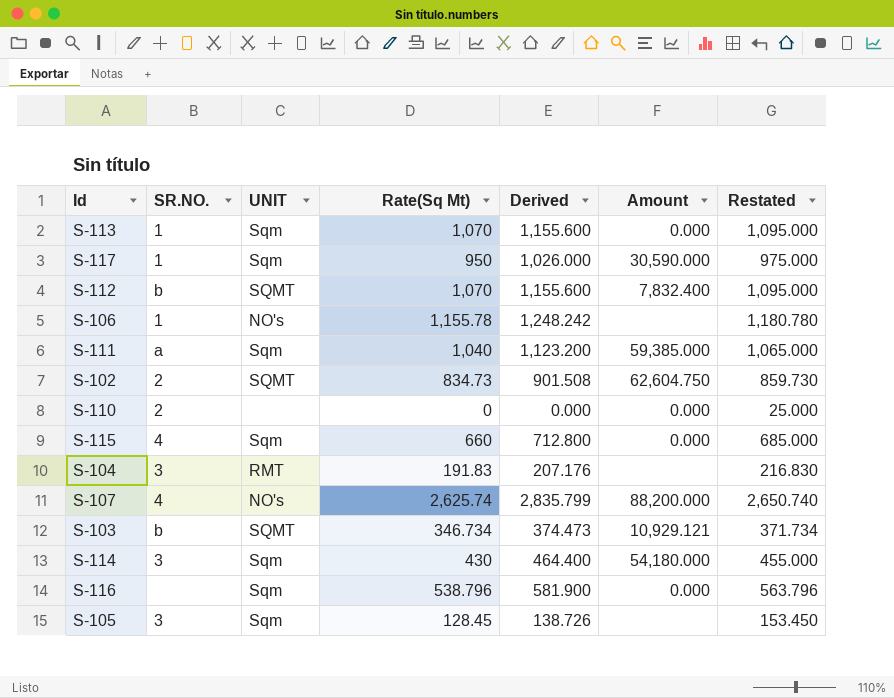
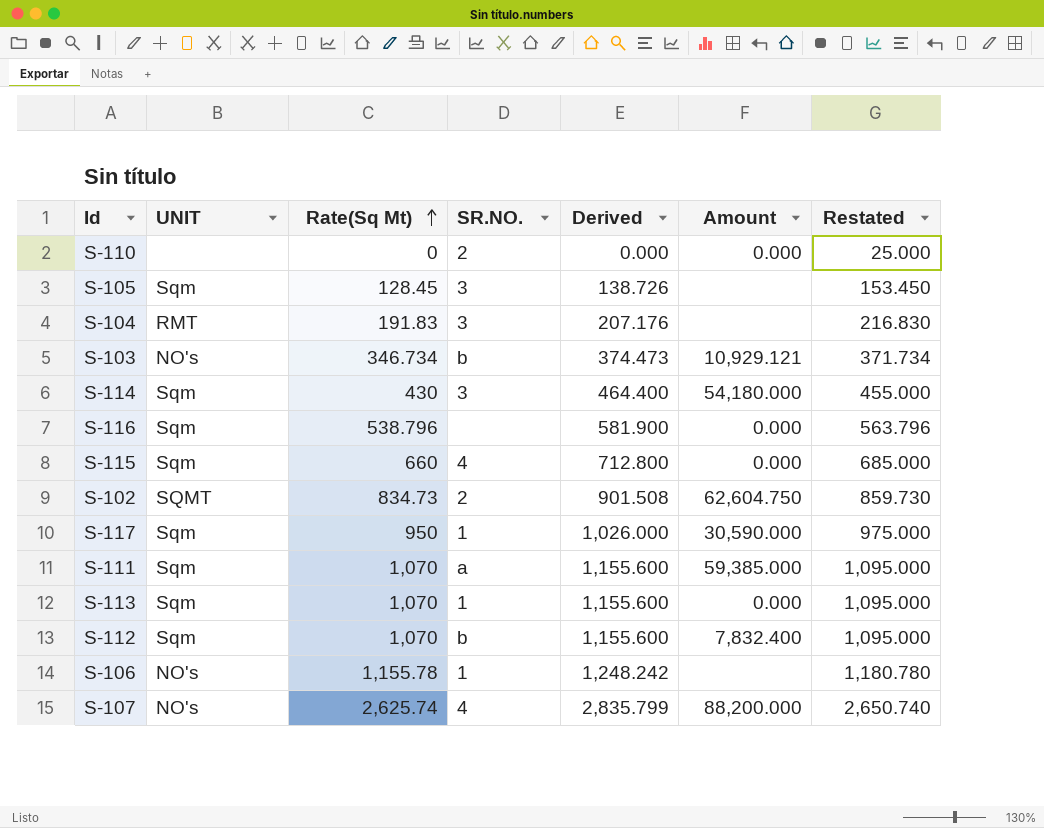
row order: none -> Rate(Sq Mt) ascending
column SR.NO. | position: 2 -> 4
S-103 | UNIT: SQMT -> NO's
S-111 | Rate(Sq Mt): 1,040 -> 1,070
S-111 | Derived: 1,123.200 -> 1,155.600
S-111 | Restated: 1,065.000 -> 1,095.000
S-112 | UNIT: SQMT -> Sqm

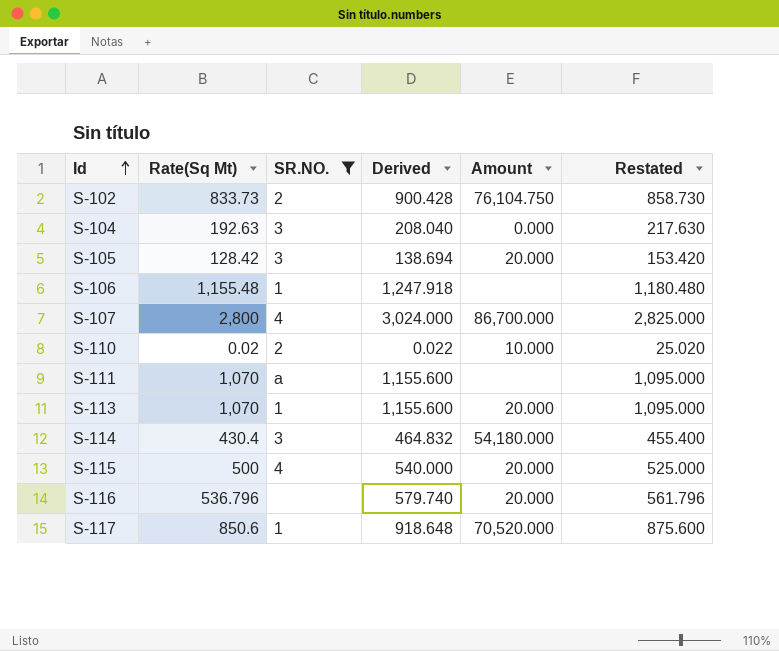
filter: none -> SR.NO. != b
row order: Rate(Sq Mt) ascending -> Id ascending
column UNIT | position: 2 -> none
S-102 | Rate(Sq Mt): 834.73 -> 833.73
S-102 | Derived: 901.508 -> 900.428
S-102 | Amount: 62,604.750 -> 76,104.750
S-102 | Restated: 859.730 -> 858.730
S-104 | Rate(Sq Mt): 191.83 -> 192.63
S-104 | Derived: 207.176 -> 208.040
S-104 | Amount: none -> 0.000
S-104 | Restated: 216.830 -> 217.630
S-105 | Rate(Sq Mt): 128.45 -> 128.42
S-105 | Derived: 138.726 -> 138.694
S-105 | Amount: none -> 20.000
S-105 | Restated: 153.450 -> 153.420
S-106 | Rate(Sq Mt): 1,155.78 -> 1,155.48
S-106 | Derived: 1,248.242 -> 1,247.918
S-106 | Restated: 1,180.780 -> 1,180.480
S-107 | Rate(Sq Mt): 2,625.74 -> 2,800
S-107 | Derived: 2,835.799 -> 3,024.000
S-107 | Amount: 88,200.000 -> 86,700.000
S-107 | Restated: 2,650.740 -> 2,825.000
S-110 | Rate(Sq Mt): 0 -> 0.02
S-110 | Derived: 0.000 -> 0.022
S-110 | Amount: 0.000 -> 10.000
S-110 | Restated: 25.000 -> 25.020
S-111 | Amount: 59,385.000 -> none
S-113 | Amount: 0.000 -> 20.000
S-114 | Rate(Sq Mt): 430 -> 430.4
S-114 | Derived: 464.400 -> 464.832
S-114 | Restated: 455.000 -> 455.400
S-115 | Rate(Sq Mt): 660 -> 500
S-115 | Derived: 712.800 -> 540.000
S-115 | Amount: 0.000 -> 20.000
S-115 | Restated: 685.000 -> 525.000
S-116 | Rate(Sq Mt): 538.796 -> 536.796
S-116 | Derived: 581.900 -> 579.740
S-116 | Amount: 0.000 -> 20.000
S-116 | Restated: 563.796 -> 561.796
S-117 | Rate(Sq Mt): 950 -> 850.6
S-117 | Derived: 1,026.000 -> 918.648
S-117 | Amount: 30,590.000 -> 70,520.000
S-117 | Restated: 975.000 -> 875.600

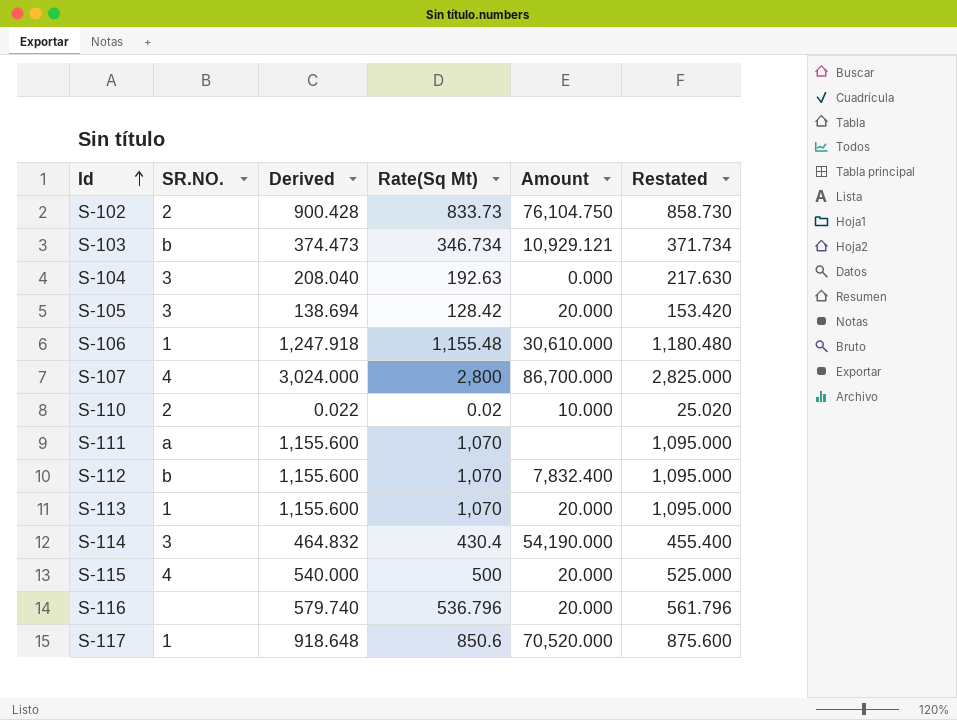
filter: SR.NO. != b -> none
column Rate(Sq Mt) | position: 2 -> 4
S-106 | Amount: none -> 30,610.000
S-114 | Amount: 54,180.000 -> 54,190.000

